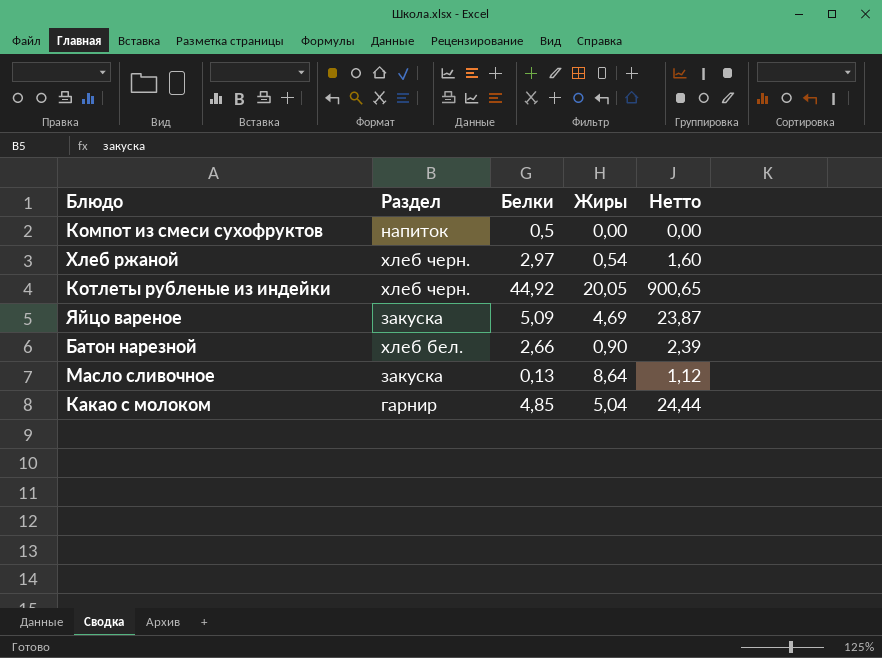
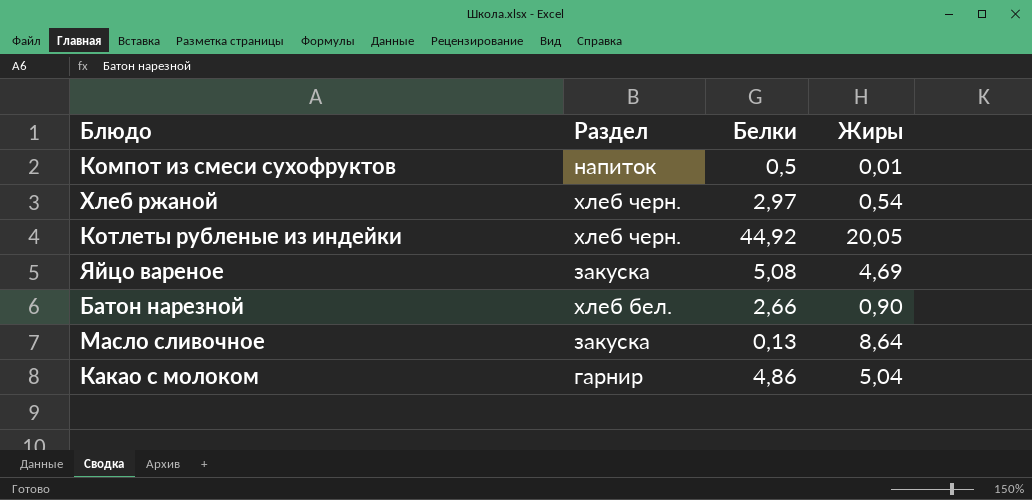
column Нетто | formula: [Белки] * [Жиры] -> none
Компот из смеси сухофруктов | Жиры: 0,00 -> 0,01
Яйцо вареное | Белки: 5,09 -> 5,08
Какао с молоком | Белки: 4,85 -> 4,86

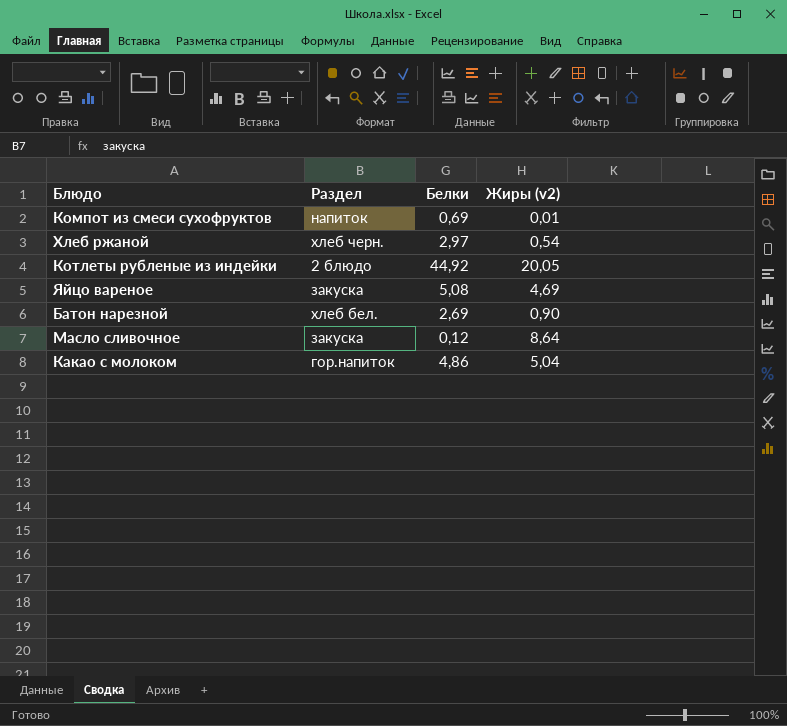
column name: Жиры -> Жиры (v2)
Компот из смеси сухофруктов | Белки: 0,5 -> 0,69
Котлеты рубленые из индейки | Раздел: хлеб черн. -> 2 блюдо
Батон нарезной | Белки: 2,66 -> 2,69
Масло сливочное | Белки: 0,13 -> 0,12
Какао с молоком | Раздел: гарнир -> гор.напиток

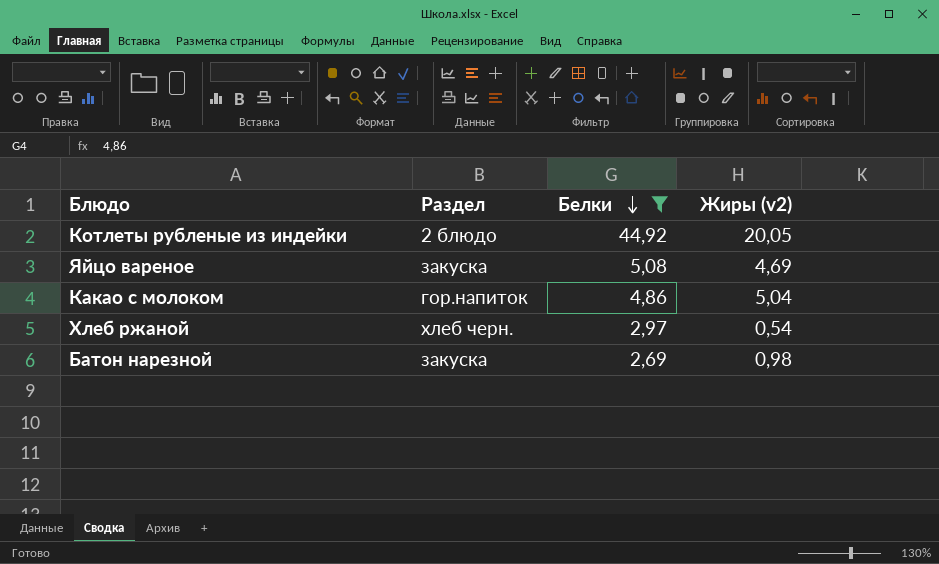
filter: none -> Белки >= 2,69
row order: none -> Белки descending
Батон нарезной | Раздел: хлеб бел. -> закуска
Батон нарезной | Жиры (v2): 0,90 -> 0,98

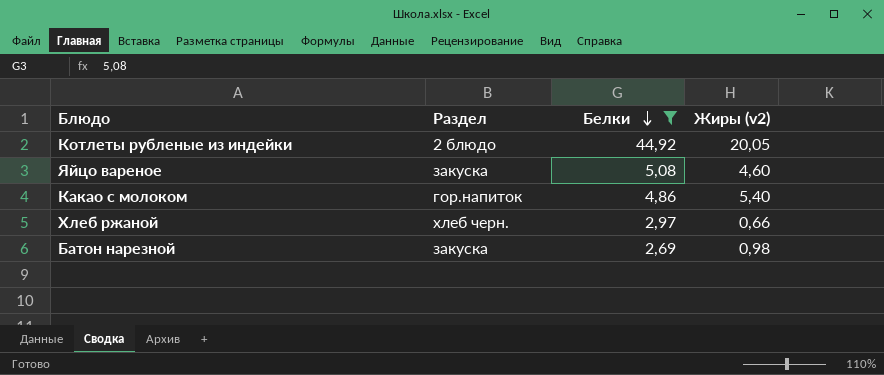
Яйцо вареное | Жиры (v2): 4,69 -> 4,60
Какао с молоком | Жиры (v2): 5,04 -> 5,40
Хлеб ржаной | Жиры (v2): 0,54 -> 0,66

